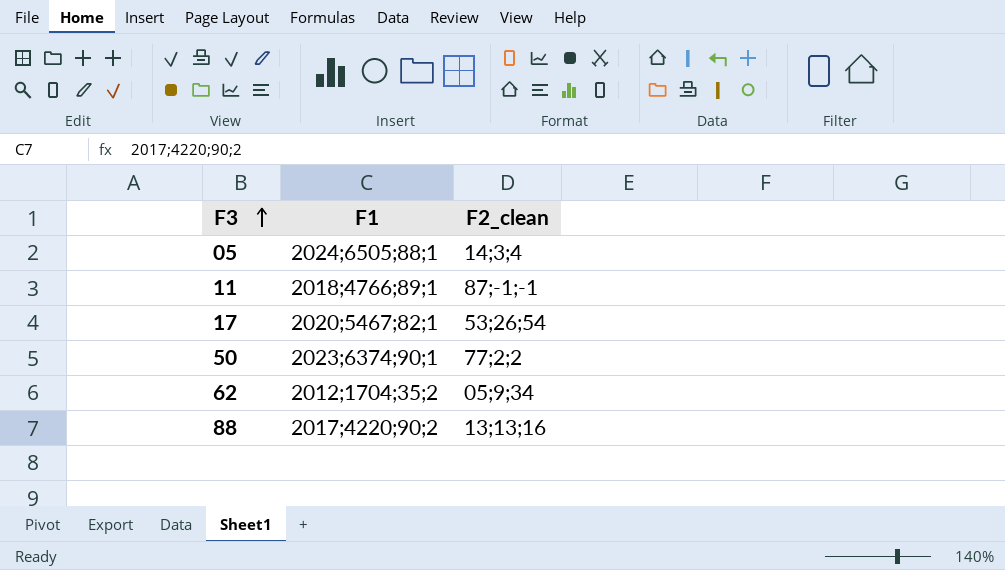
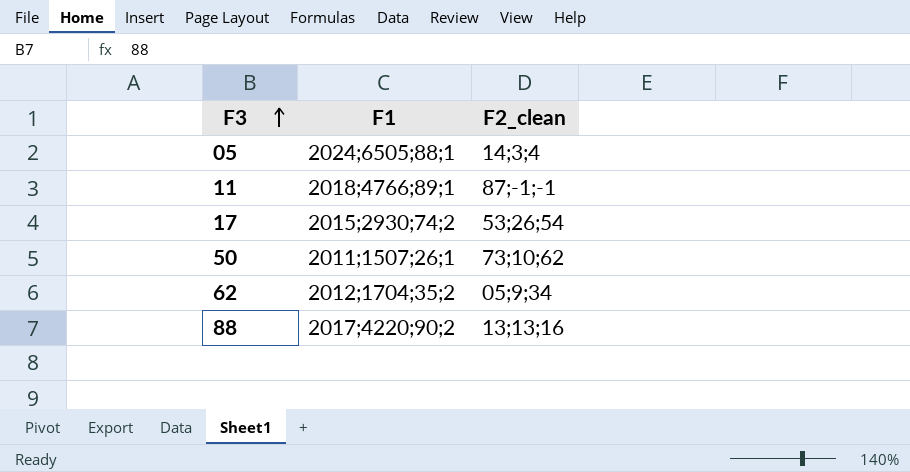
17 | F1: 2020;5467;82;1 -> 2015;2930;74;2
50 | F1: 2023;6374;90;1 -> 2011;1507;26;1
50 | F2_clean: 77;2;2 -> 73;10;62

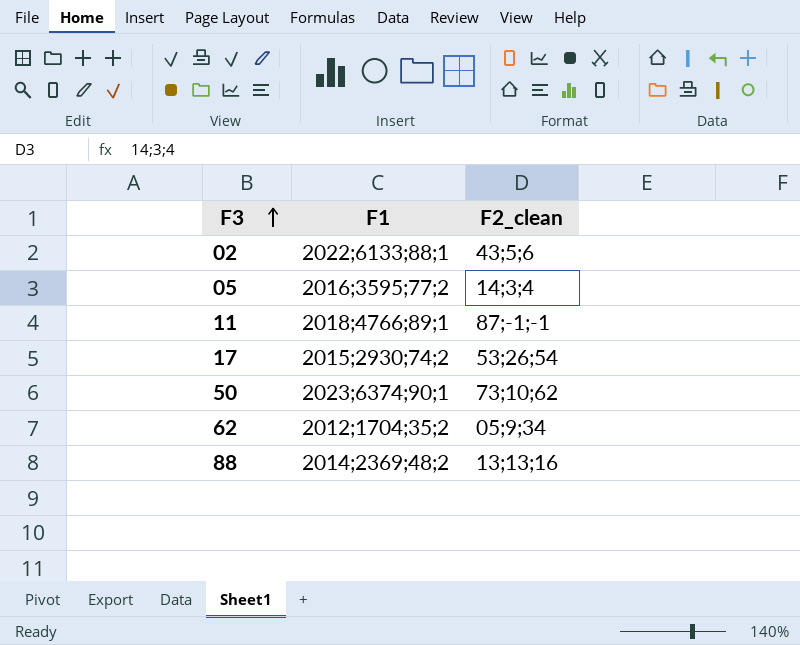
row 02: none -> 2022;6133;88;1 | 43;5;6
05 | F1: 2024;6505;88;1 -> 2016;3595;77;2
50 | F1: 2011;1507;26;1 -> 2023;6374;90;1
88 | F1: 2017;4220;90;2 -> 2014;2369;48;2

